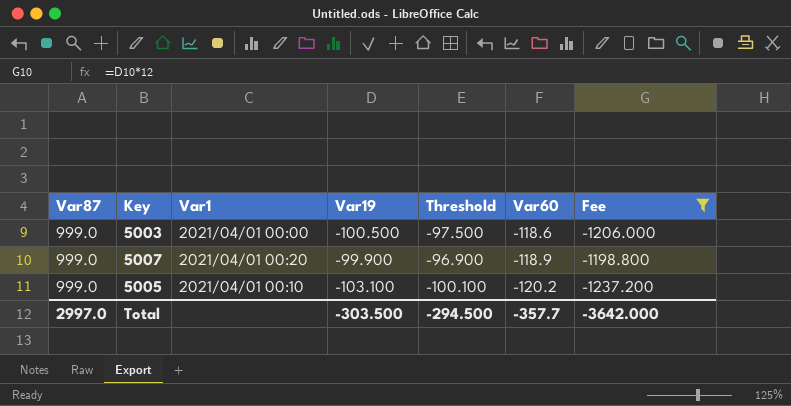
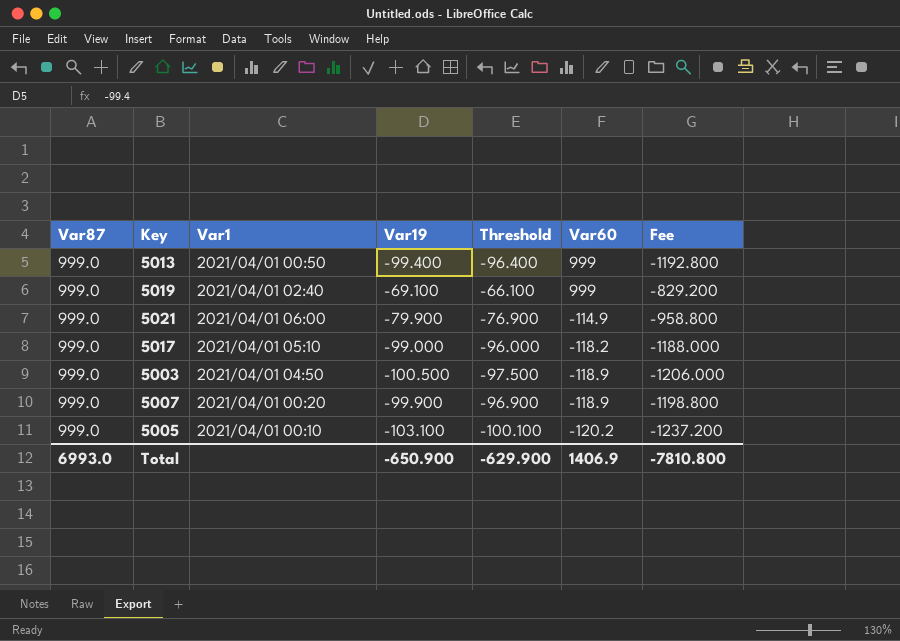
filter: Fee <= -1198.800 -> none
5003 | Var1: 2021/04/01 00:00 -> 2021/04/01 04:50
5003 | Var60: -118.6 -> -118.9
Total | Var87: 2997.0 -> 6993.0
Total | Var19: -303.500 -> -650.900
Total | Threshold: -294.500 -> -629.900
Total | Var60: -357.7 -> 1406.9
Total | Fee: -3642.000 -> -7810.800

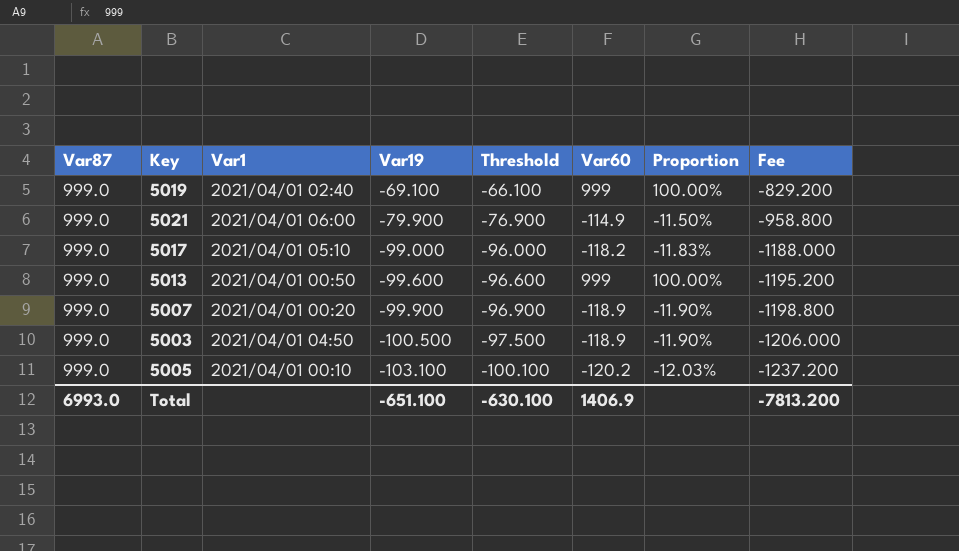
row order: Var60 descending -> Var19 descending
column Proportion | formula: none -> [Var60] / [Var87]
5013 | Var19: -99.400 -> -99.600
5013 | Threshold: -96.400 -> -96.600
5013 | Fee: -1192.800 -> -1195.200
Total | Var19: -650.900 -> -651.100
Total | Threshold: -629.900 -> -630.100
Total | Fee: -7810.800 -> -7813.200

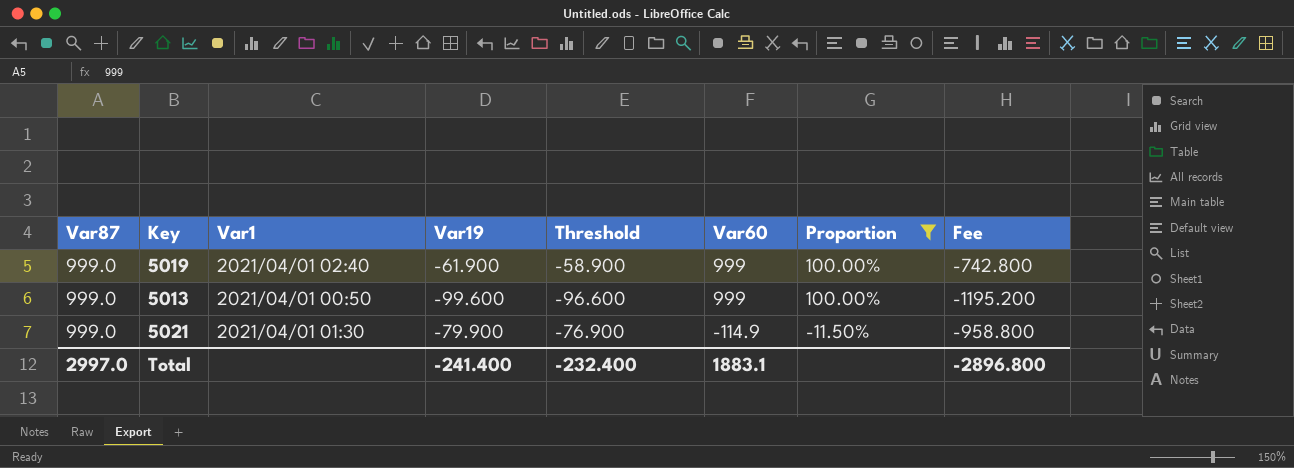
filter: none -> Proportion >= -11.50%
row order: Var19 descending -> Var60 descending
5019 | Var19: -69.100 -> -61.900
5019 | Threshold: -66.100 -> -58.900
5019 | Fee: -829.200 -> -742.800
5021 | Var1: 2021/04/01 06:00 -> 2021/04/01 01:30
Total | Var87: 6993.0 -> 2997.0
Total | Var19: -651.100 -> -241.400
Total | Threshold: -630.100 -> -232.400
Total | Var60: 1406.9 -> 1883.1
Total | Fee: -7813.200 -> -2896.800

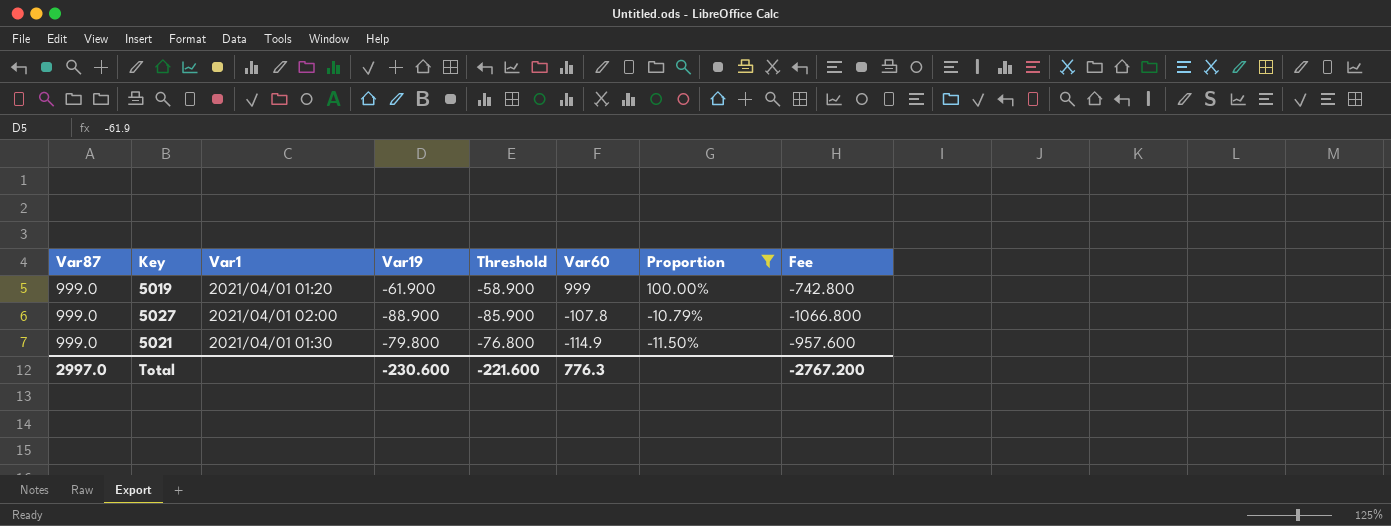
row 5013: 999.0 | 2021/04/01 00:50 | -99.600 | -96.600 | 999 | 100.00% | -1195.200 -> none
5019 | Var1: 2021/04/01 02:40 -> 2021/04/01 01:20
row 5027: none -> 999.0 | 2021/04/01 02:00 | -88.900 | -85.900 | -107.8 | -10.79% | -1066.800
5021 | Var19: -79.900 -> -79.800
5021 | Threshold: -76.900 -> -76.800
5021 | Fee: -958.800 -> -957.600
Total | Var19: -241.400 -> -230.600
Total | Threshold: -232.400 -> -221.600
Total | Var60: 1883.1 -> 776.3
Total | Fee: -2896.800 -> -2767.200

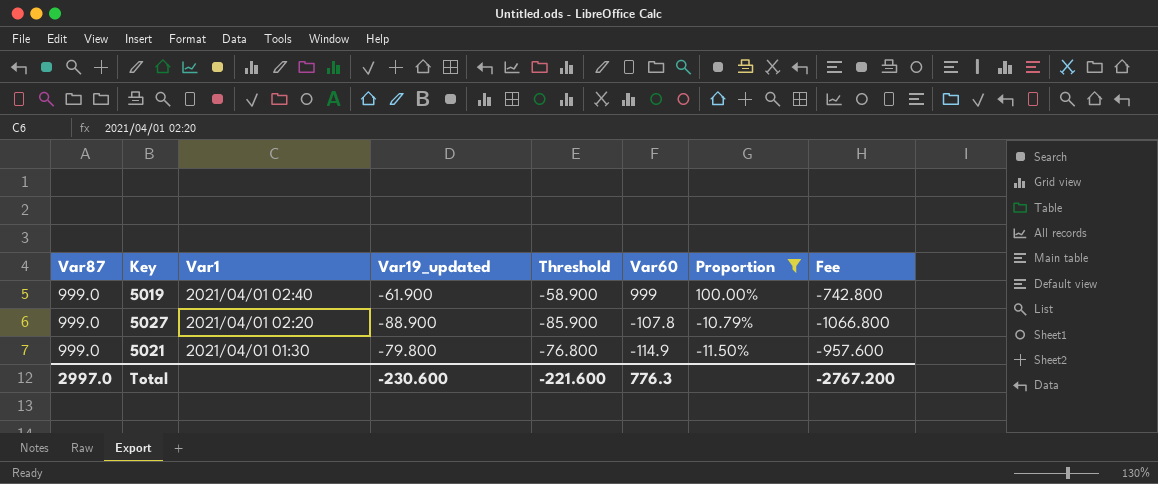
column name: Var19 -> Var19_updated
5019 | Var1: 2021/04/01 01:20 -> 2021/04/01 02:40
5027 | Var1: 2021/04/01 02:00 -> 2021/04/01 02:20

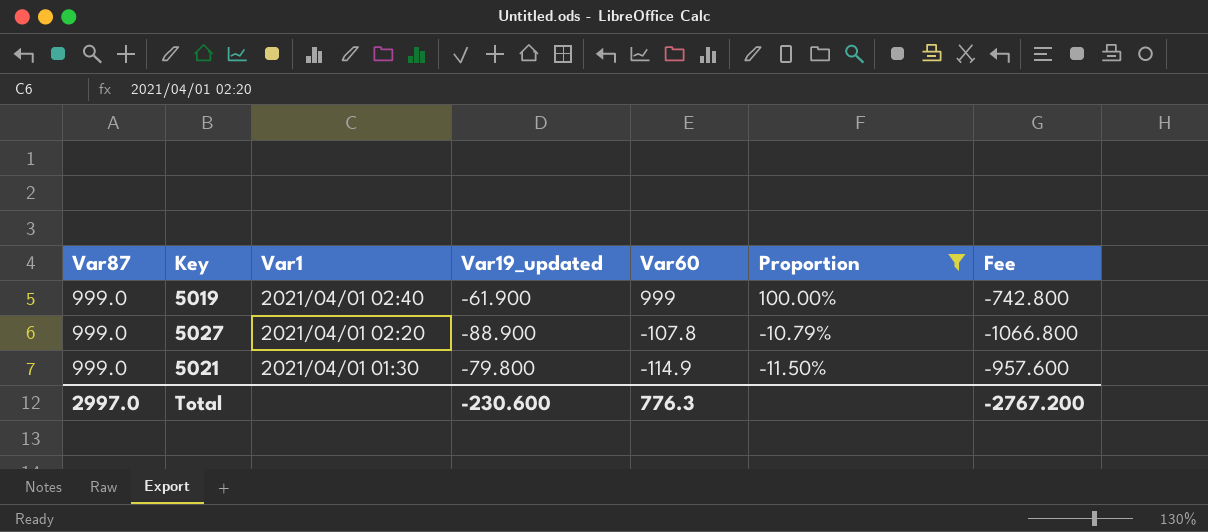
column Threshold | formula: [Var19_updated] + 3 -> none

